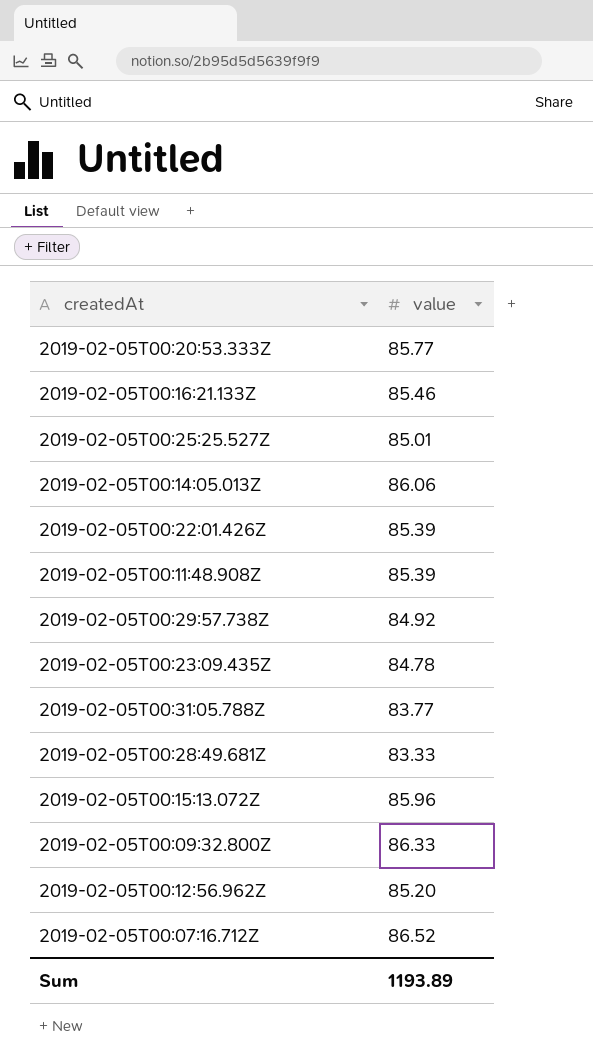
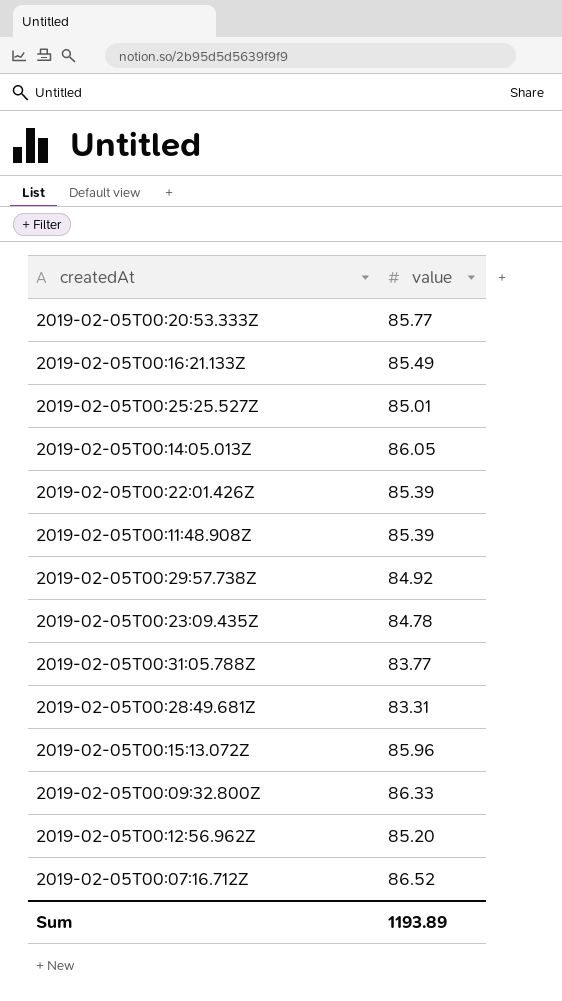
2019-02-05T00:16:21.133Z | value: 85.46 -> 85.49
2019-02-05T00:14:05.013Z | value: 86.06 -> 86.05
2019-02-05T00:28:49.681Z | value: 83.33 -> 83.31

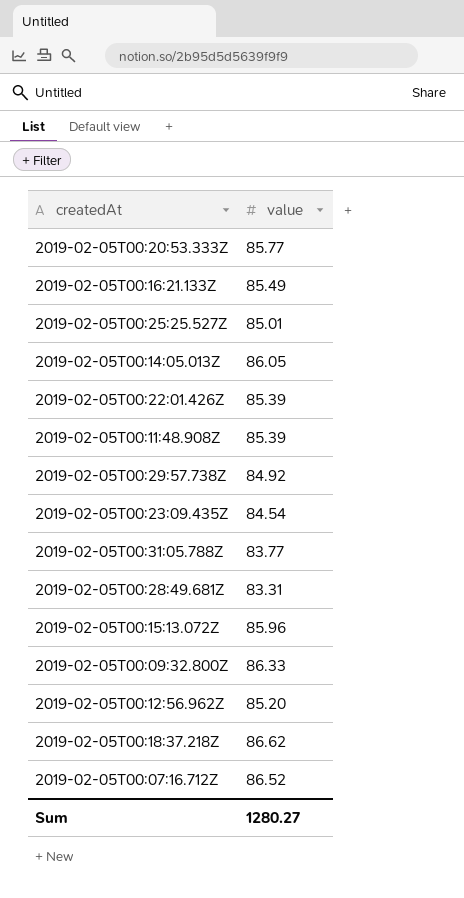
2019-02-05T00:23:09.435Z | value: 84.78 -> 84.54
row 2019-02-05T00:18:37.218Z: none -> 86.62
Sum | value: 1193.89 -> 1280.27

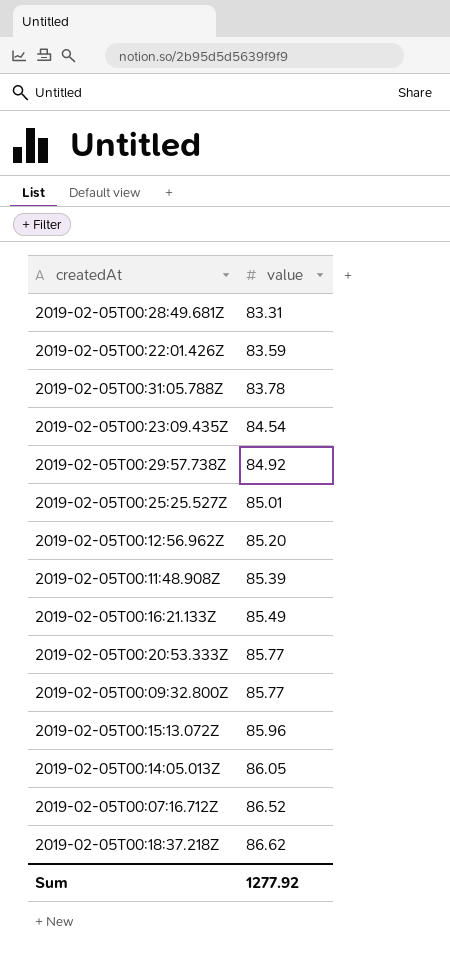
row order: none -> value ascending
2019-02-05T00:22:01.426Z | value: 85.39 -> 83.59
2019-02-05T00:31:05.788Z | value: 83.77 -> 83.78
2019-02-05T00:09:32.800Z | value: 86.33 -> 85.77
Sum | value: 1280.27 -> 1277.92

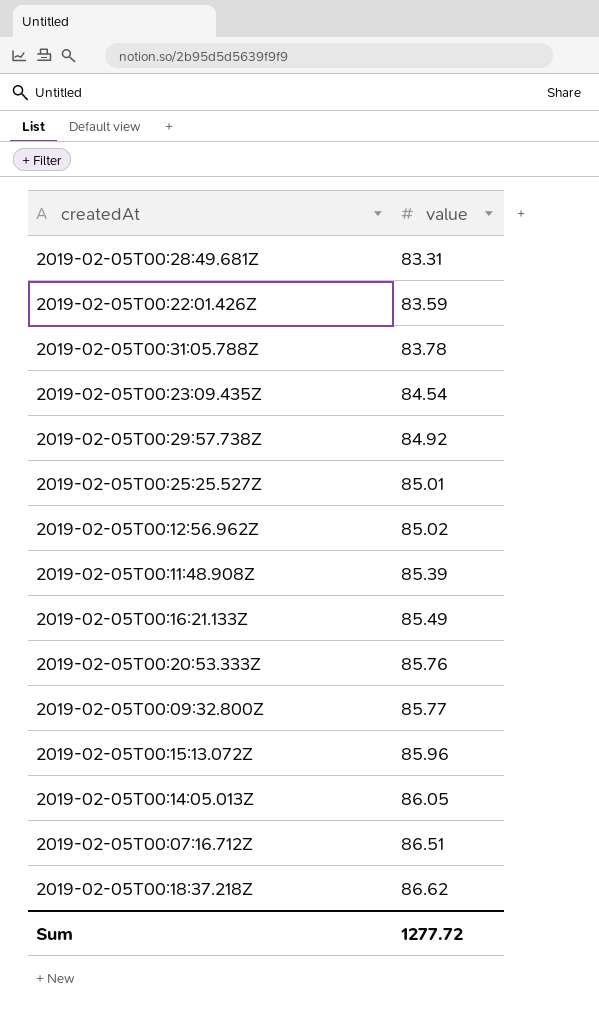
2019-02-05T00:12:56.962Z | value: 85.20 -> 85.02
2019-02-05T00:20:53.333Z | value: 85.77 -> 85.76
2019-02-05T00:07:16.712Z | value: 86.52 -> 86.51
Sum | value: 1277.92 -> 1277.72

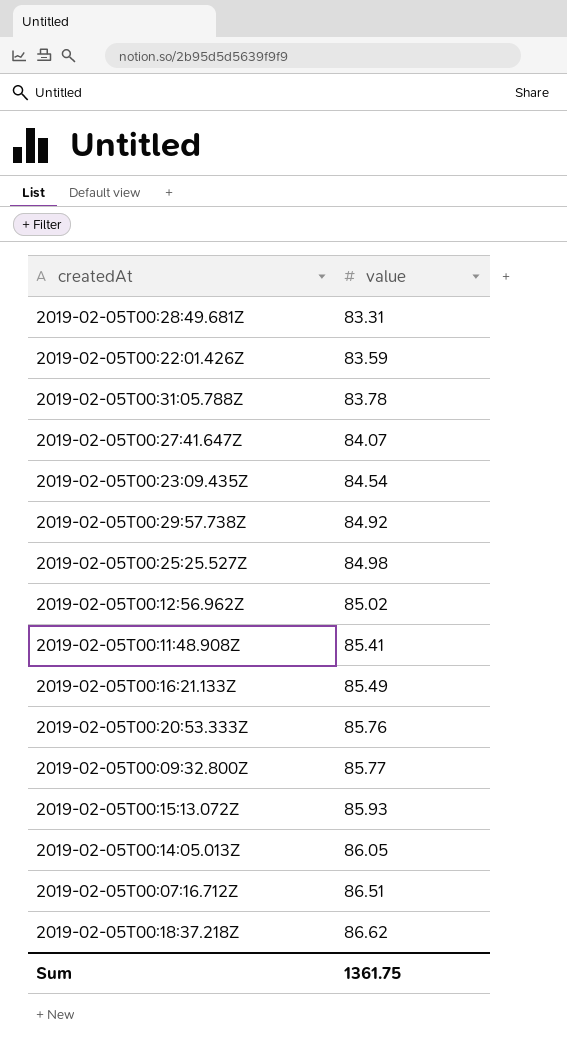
row 2019-02-05T00:27:41.647Z: none -> 84.07
2019-02-05T00:25:25.527Z | value: 85.01 -> 84.98
2019-02-05T00:11:48.908Z | value: 85.39 -> 85.41
2019-02-05T00:15:13.072Z | value: 85.96 -> 85.93
Sum | value: 1277.72 -> 1361.75

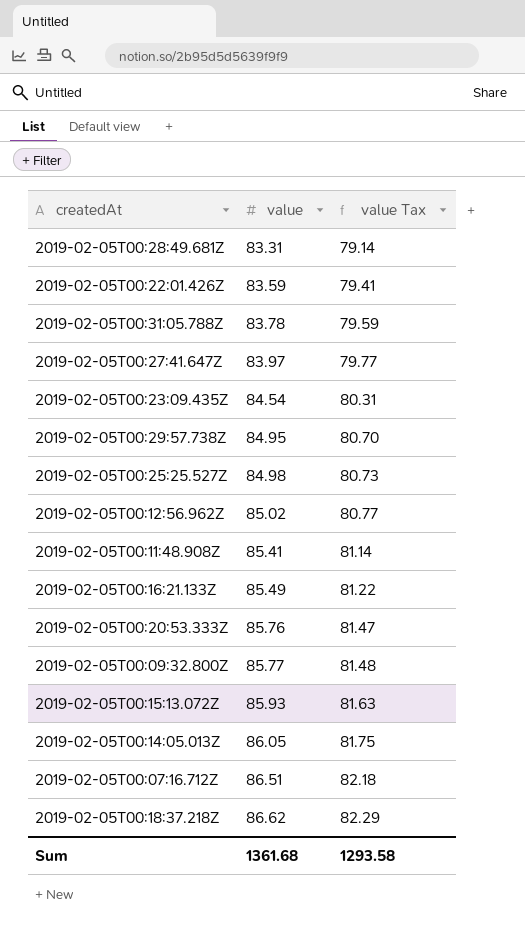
column value Tax | formula: none -> [value] * 0.95
2019-02-05T00:27:41.647Z | value: 84.07 -> 83.97
2019-02-05T00:29:57.738Z | value: 84.92 -> 84.95
Sum | value: 1361.75 -> 1361.68

